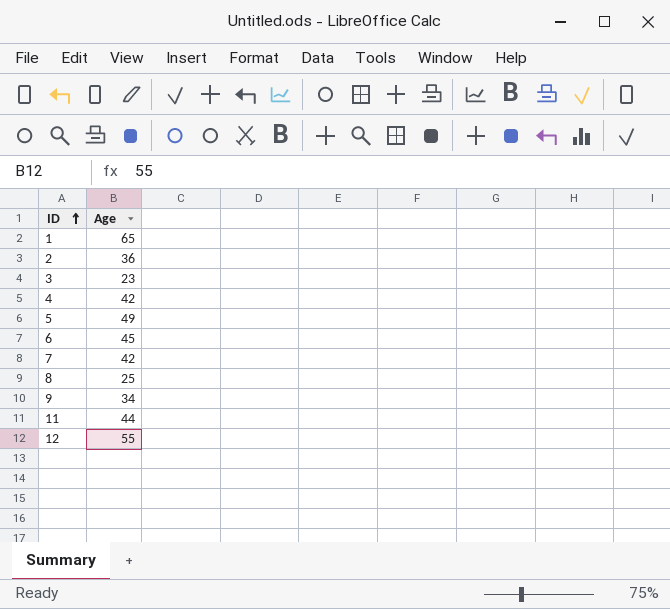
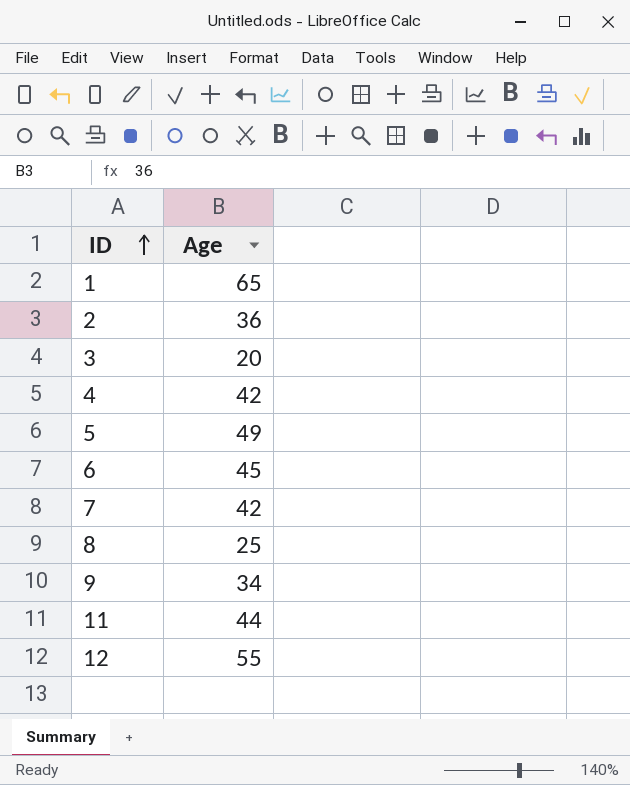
3 | Age: 23 -> 20

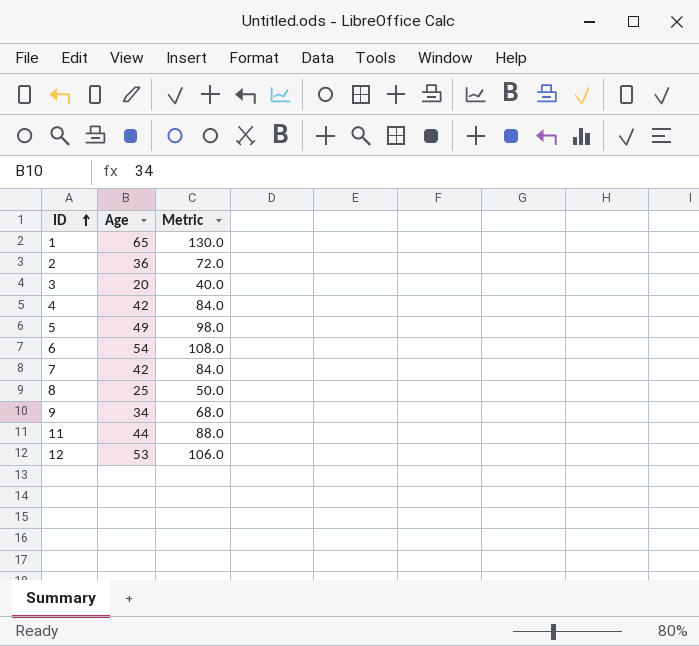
column Metric | formula: none -> [Age] * 2
6 | Age: 45 -> 54
12 | Age: 55 -> 53

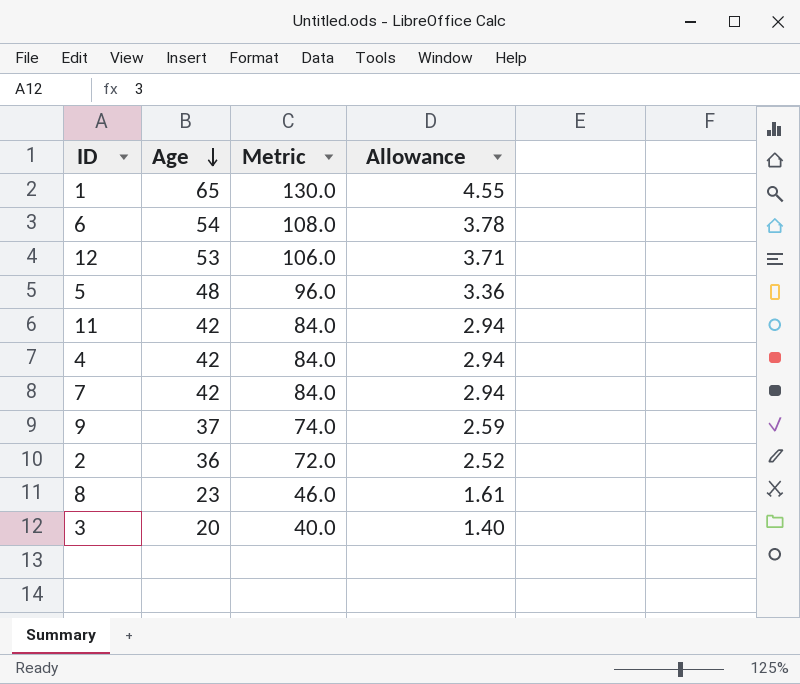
row order: ID ascending -> Age descending
column Allowance | formula: none -> [Age] * 0.07
5 | Age: 49 -> 48
5 | Metric: 98.0 -> 96.0
11 | Age: 44 -> 42
11 | Metric: 88.0 -> 84.0
9 | Age: 34 -> 37
9 | Metric: 68.0 -> 74.0
8 | Age: 25 -> 23
8 | Metric: 50.0 -> 46.0

